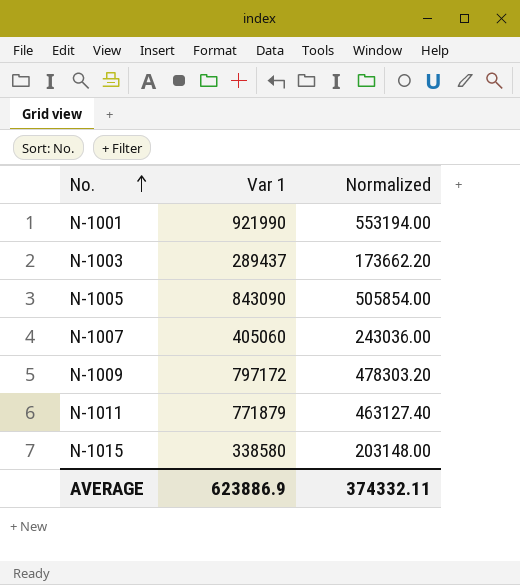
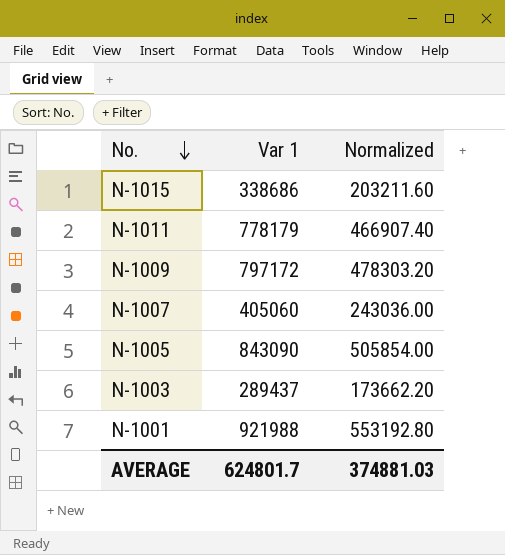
row order: No. ascending -> No. descending
N-1015 | Var 1: 338580 -> 338686
N-1015 | Normalized: 203148.00 -> 203211.60
N-1011 | Var 1: 771879 -> 778179
N-1011 | Normalized: 463127.40 -> 466907.40
N-1001 | Var 1: 921990 -> 921988
N-1001 | Normalized: 553194.00 -> 553192.80
AVERAGE | Var 1: 623886.9 -> 624801.7
AVERAGE | Normalized: 374332.11 -> 374881.03

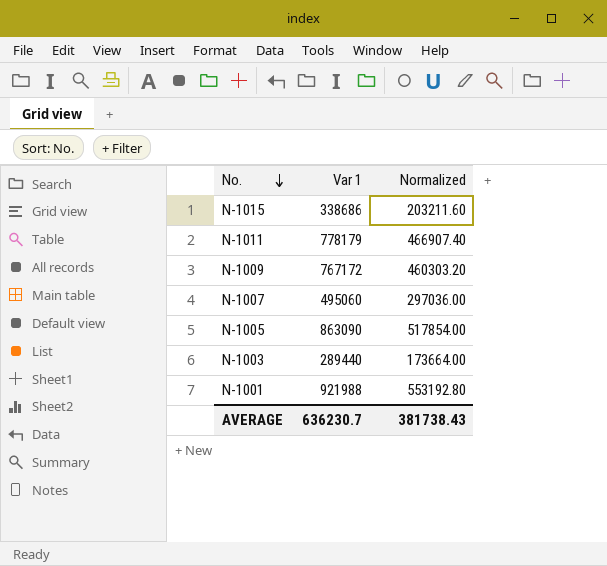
N-1009 | Var 1: 797172 -> 767172
N-1009 | Normalized: 478303.20 -> 460303.20
N-1007 | Var 1: 405060 -> 495060
N-1007 | Normalized: 243036.00 -> 297036.00
N-1005 | Var 1: 843090 -> 863090
N-1005 | Normalized: 505854.00 -> 517854.00
N-1003 | Var 1: 289437 -> 289440
N-1003 | Normalized: 173662.20 -> 173664.00
AVERAGE | Var 1: 624801.7 -> 636230.7
AVERAGE | Normalized: 374881.03 -> 381738.43

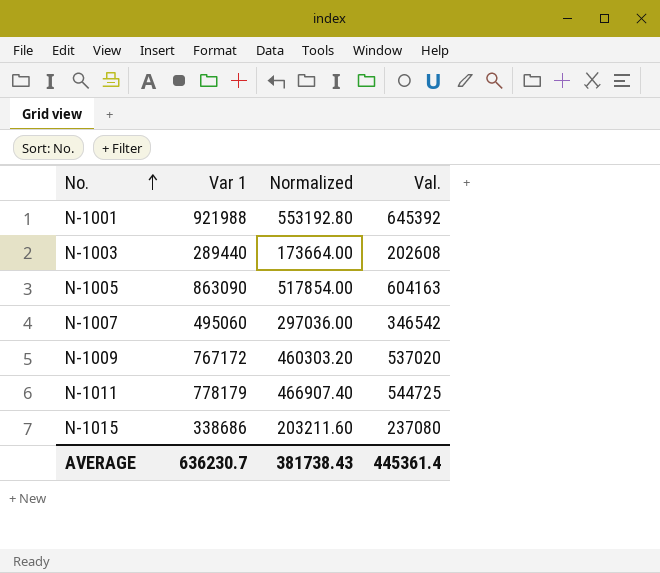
row order: No. descending -> No. ascending
column Val. | formula: none -> [Var 1] * 0.7

